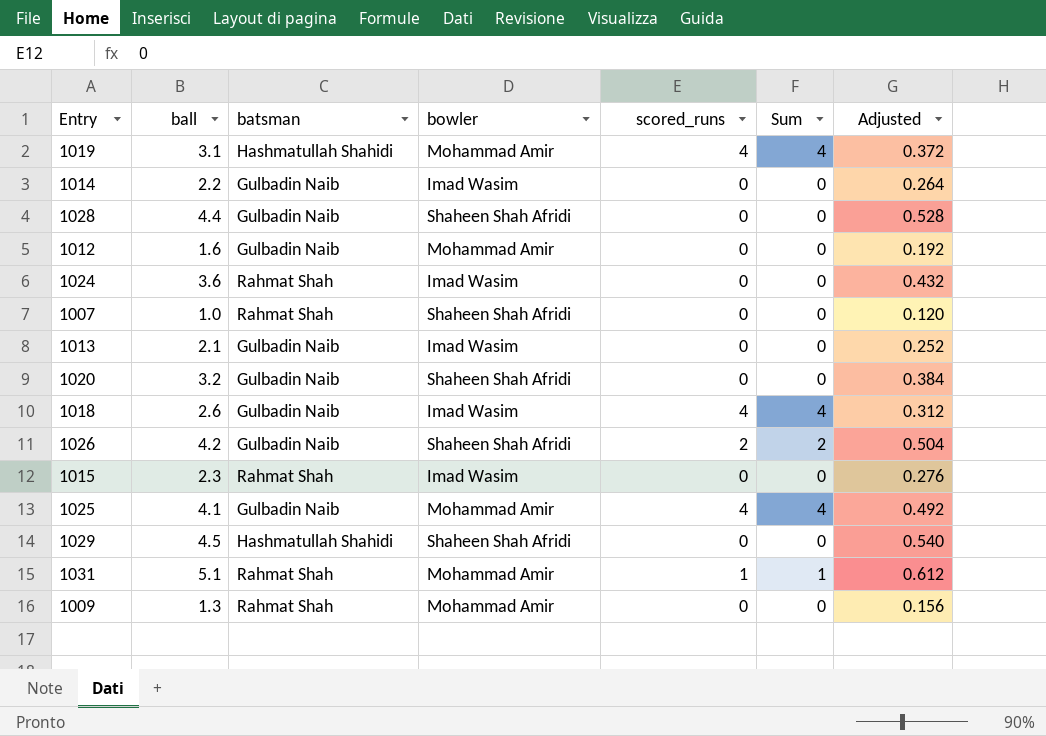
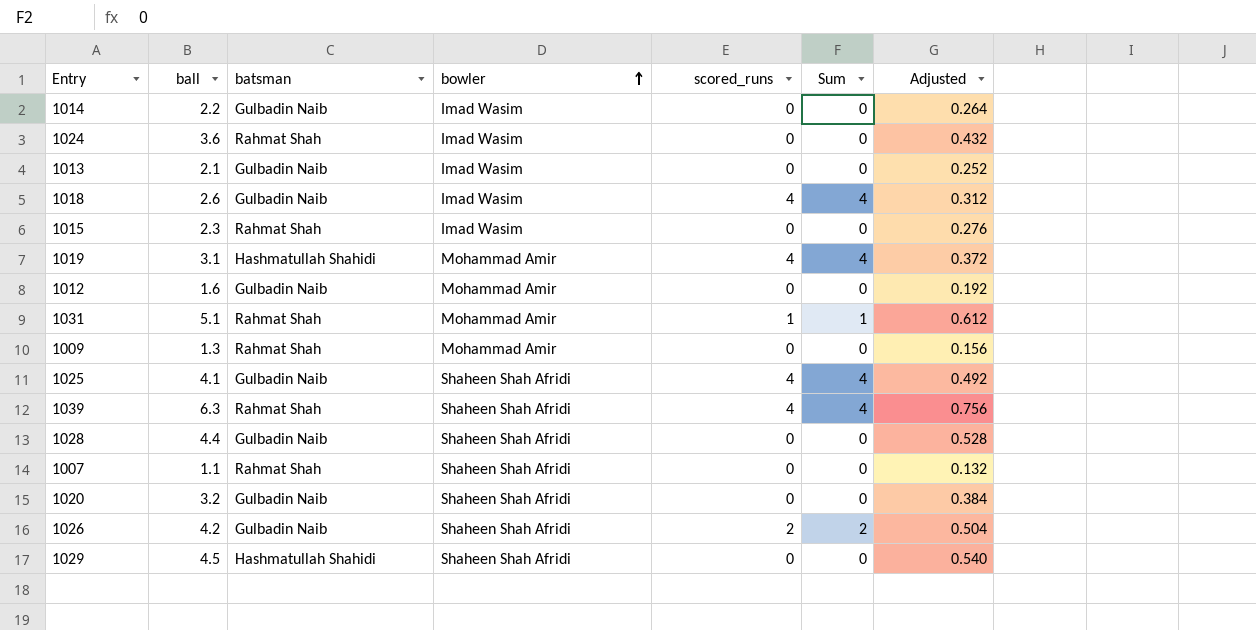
row order: none -> bowler ascending
1025 | bowler: Mohammad Amir -> Shaheen Shah Afridi
row 1039: none -> 6.3 | Rahmat Shah | Shaheen Shah Afridi | 4 | 4 | 0.756
1007 | ball: 1.0 -> 1.1
1007 | Adjusted: 0.120 -> 0.132

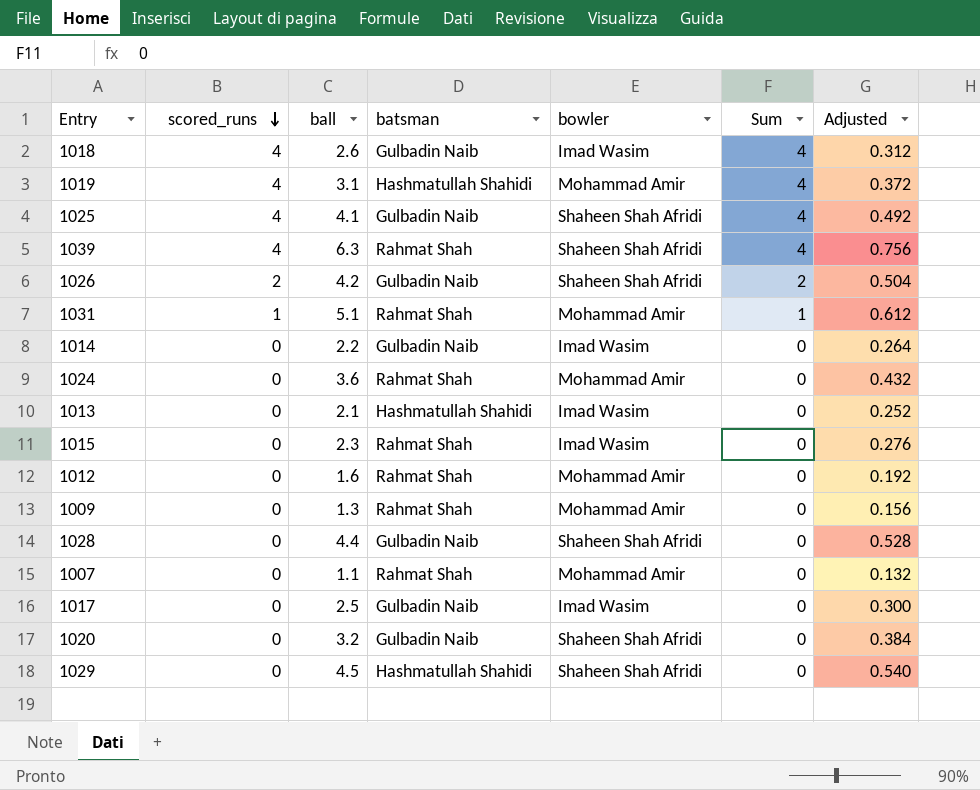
row order: bowler ascending -> scored_runs descending
column scored_runs | position: 5 -> 2
1024 | bowler: Imad Wasim -> Mohammad Amir
1013 | batsman: Gulbadin Naib -> Hashmatullah Shahidi
1012 | batsman: Gulbadin Naib -> Rahmat Shah
1007 | bowler: Shaheen Shah Afridi -> Mohammad Amir
row 1017: none -> 0 | 2.5 | Gulbadin Naib | Imad Wasim | 0 | 0.300

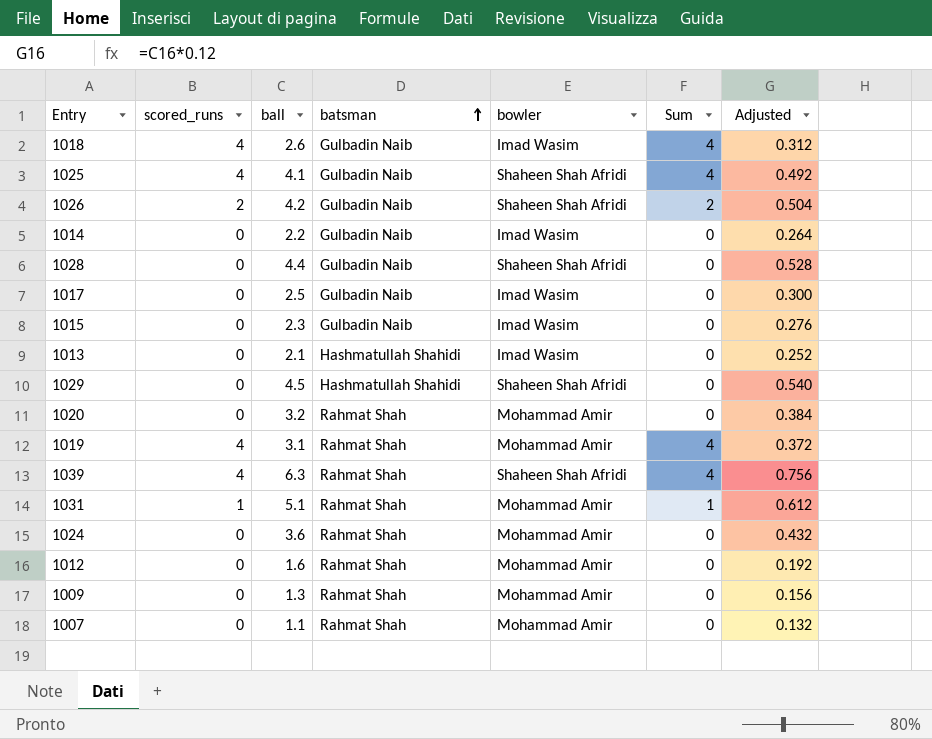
row order: scored_runs descending -> batsman ascending
1015 | batsman: Rahmat Shah -> Gulbadin Naib
1020 | batsman: Gulbadin Naib -> Rahmat Shah
1020 | bowler: Shaheen Shah Afridi -> Mohammad Amir
1019 | batsman: Hashmatullah Shahidi -> Rahmat Shah

